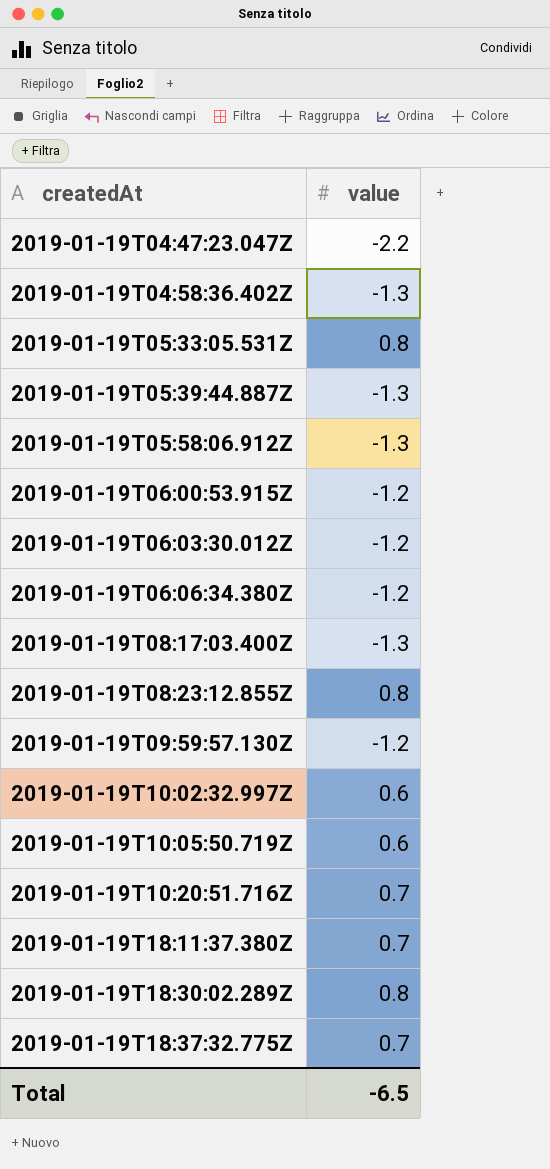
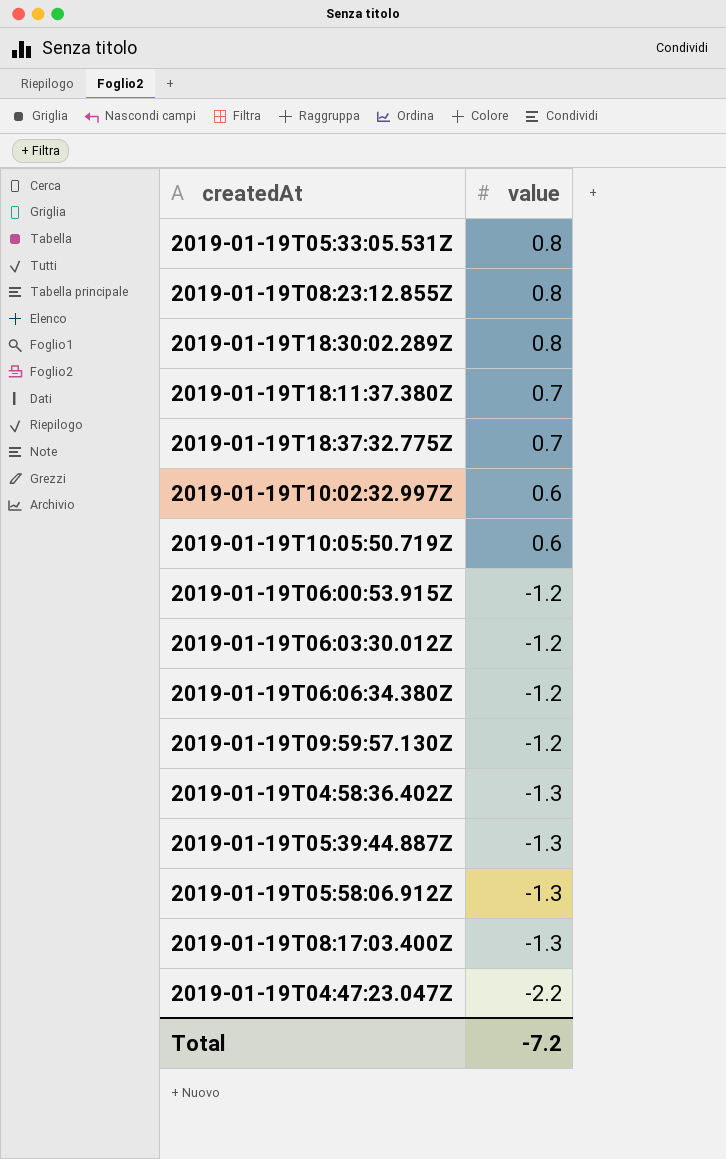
row order: createdAt ascending -> value descending
row 2019-01-19T10:20:51.716Z: 0.7 -> none
Total | value: -6.5 -> -7.2

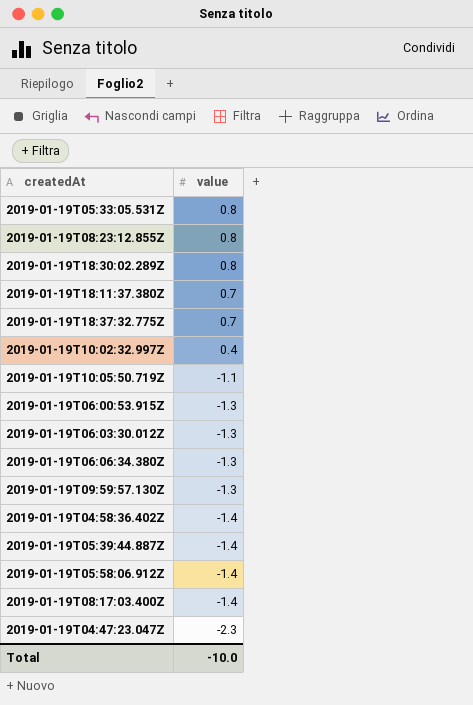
2019-01-19T10:02:32.997Z | value: 0.6 -> 0.4
2019-01-19T10:05:50.719Z | value: 0.6 -> -1.1
2019-01-19T06:00:53.915Z | value: -1.2 -> -1.3
2019-01-19T06:03:30.012Z | value: -1.2 -> -1.3
2019-01-19T06:06:34.380Z | value: -1.2 -> -1.3
2019-01-19T09:59:57.130Z | value: -1.2 -> -1.3
2019-01-19T04:58:36.402Z | value: -1.3 -> -1.4
2019-01-19T05:39:44.887Z | value: -1.3 -> -1.4
2019-01-19T05:58:06.912Z | value: -1.3 -> -1.4
2019-01-19T08:17:03.400Z | value: -1.3 -> -1.4
2019-01-19T04:47:23.047Z | value: -2.2 -> -2.3
Total | value: -7.2 -> -10.0

